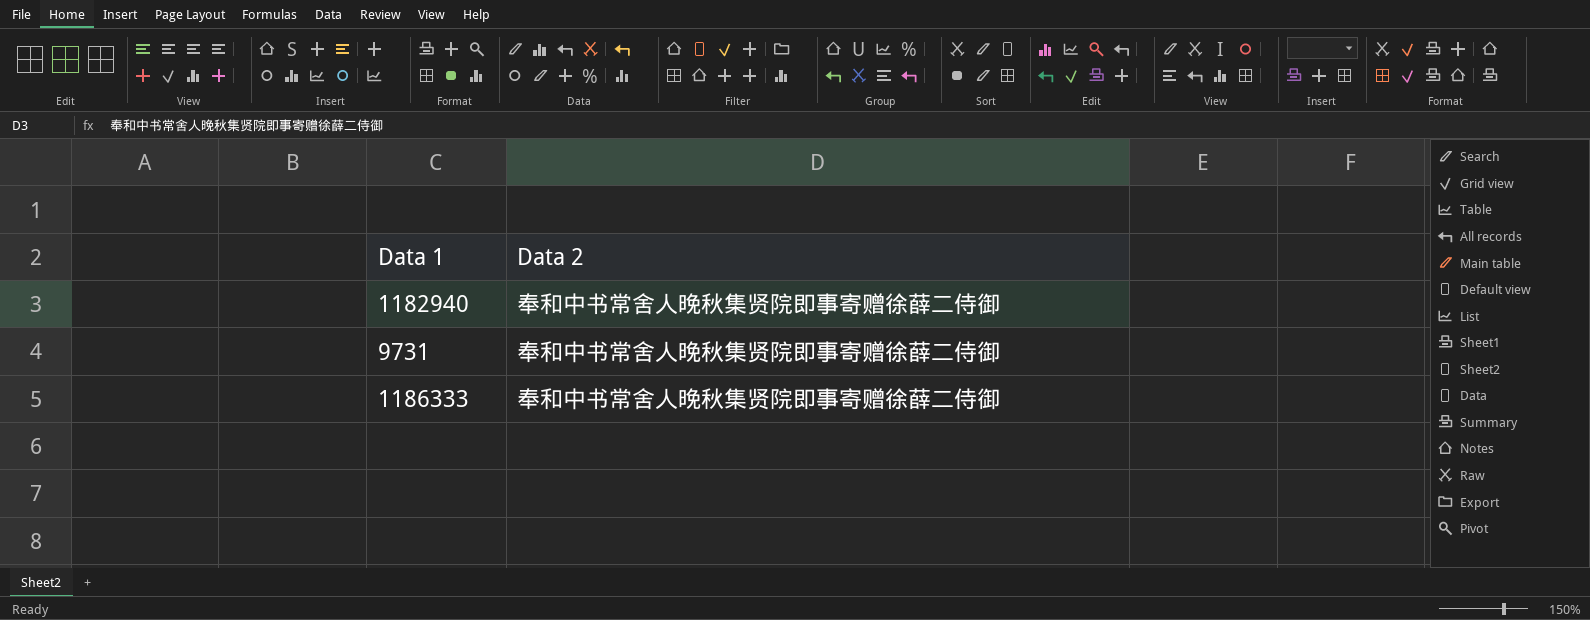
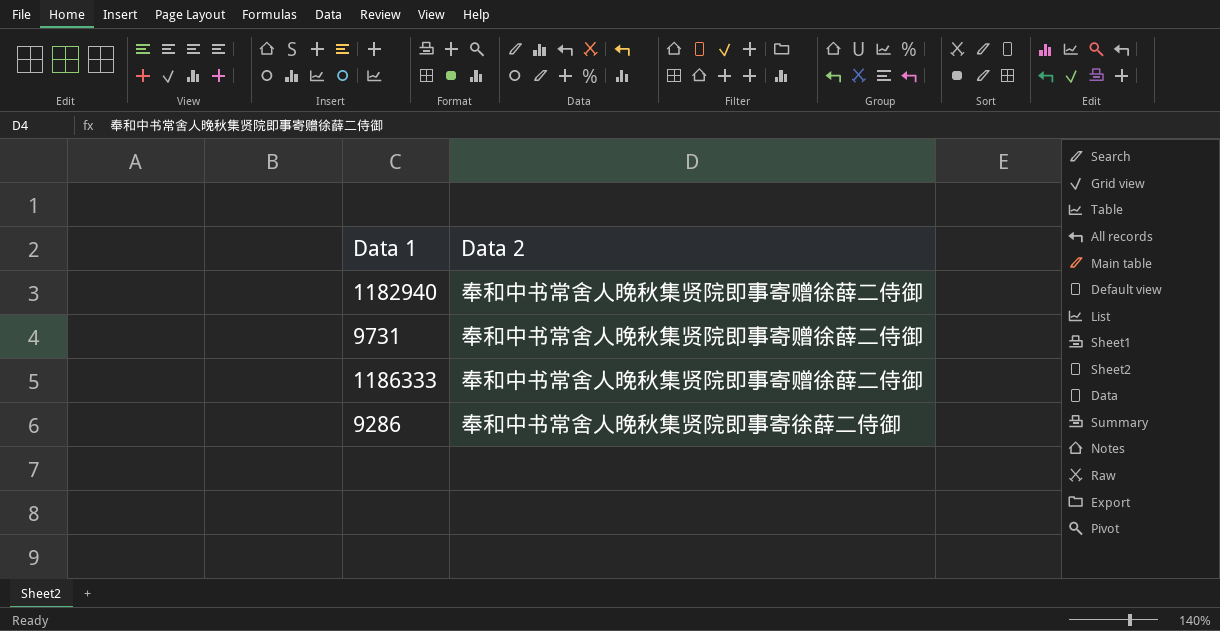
row 9286: none -> 奉和中书常舍人晚秋集贤院即事寄徐薛二侍御

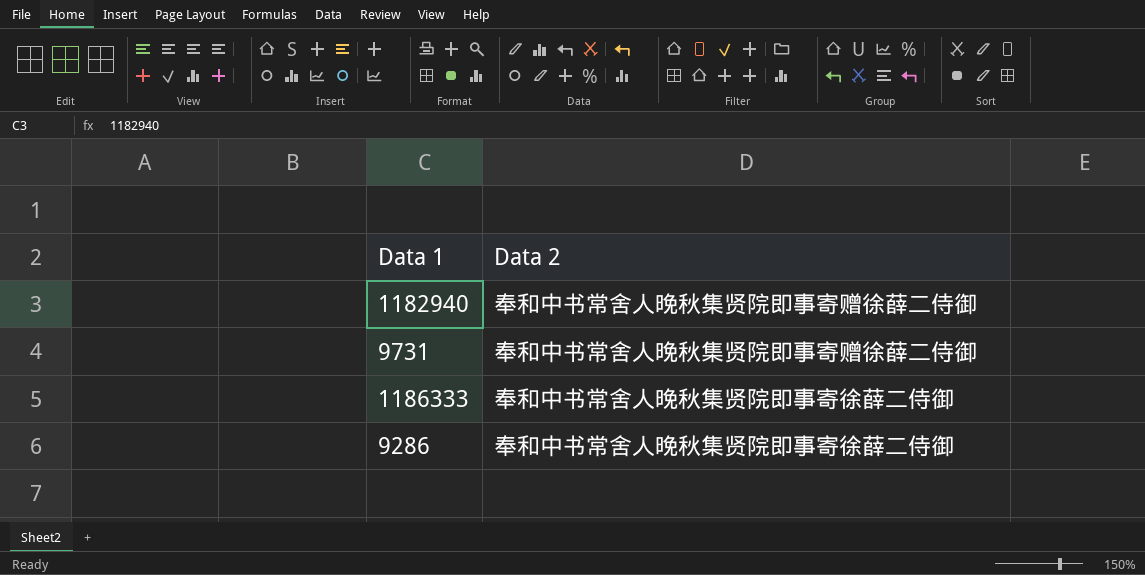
1186333 | Data 2: 奉和中书常舍人晚秋集贤院即事寄赠徐薛二侍御 -> 奉和中书常舍人晚秋集贤院即事寄徐薛二侍御

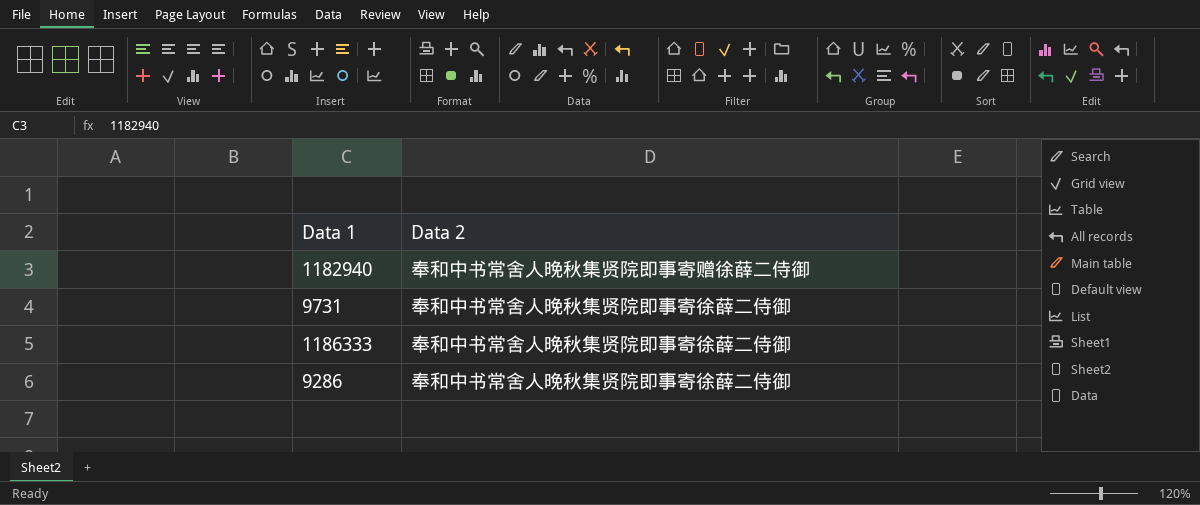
9731 | Data 2: 奉和中书常舍人晚秋集贤院即事寄赠徐薛二侍御 -> 奉和中书常舍人晚秋集贤院即事寄徐薛二侍御

